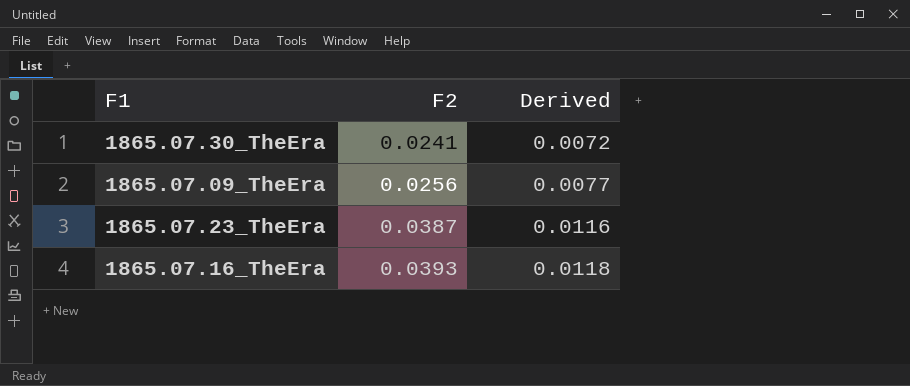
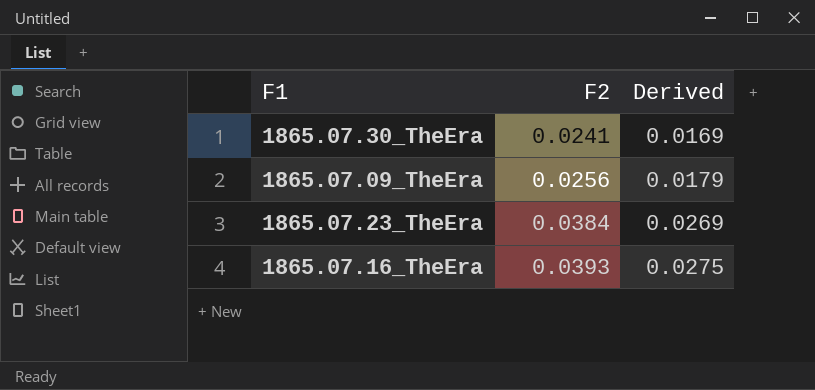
column Derived | formula: [F2] * 0.3 -> [F2] * 0.7
1865.07.23_TheEra | F2: 0.0387 -> 0.0384

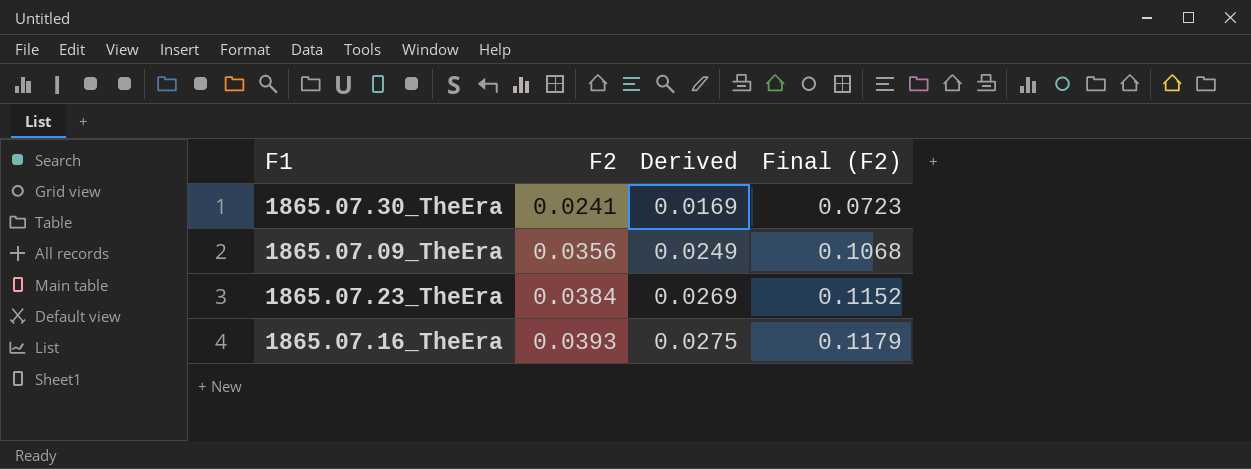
column Final (F2) | formula: none -> [F2] * 3
1865.07.09_TheEra | F2: 0.0256 -> 0.0356
1865.07.09_TheEra | Derived: 0.0179 -> 0.0249

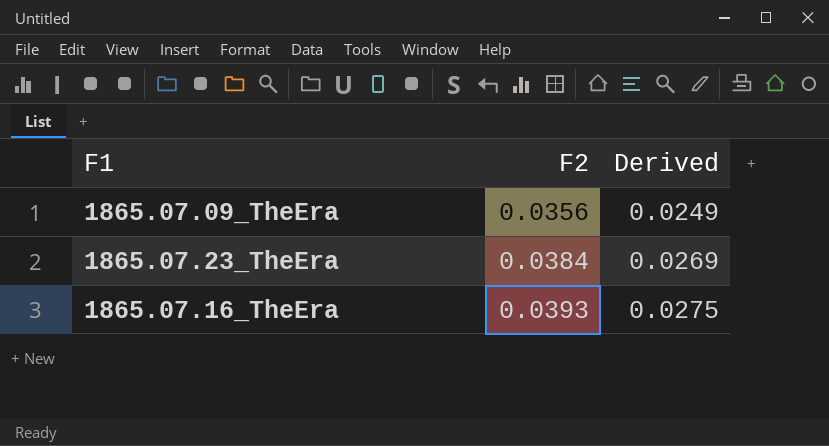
column Final (F2) | formula: [F2] * 3 -> none
row 1865.07.30_TheEra: 0.0241 | 0.0169 | 0.0723 -> none

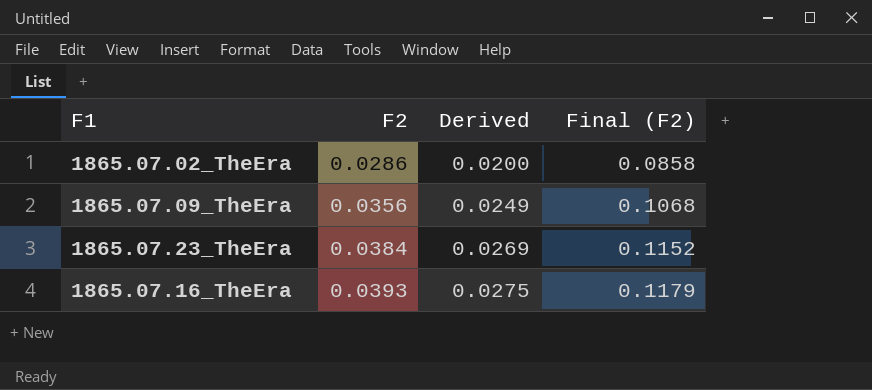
column Final (F2) | formula: none -> [F2] * 3
row 1865.07.02_TheEra: none -> 0.0286 | 0.0200 | 0.0858

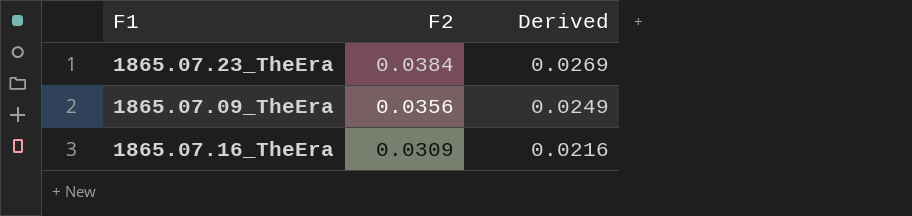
row order: F2 ascending -> F2 descending
column Final (F2) | formula: [F2] * 3 -> none
row 1865.07.02_TheEra: 0.0286 | 0.0200 | 0.0858 -> none
1865.07.16_TheEra | F2: 0.0393 -> 0.0309
1865.07.16_TheEra | Derived: 0.0275 -> 0.0216

